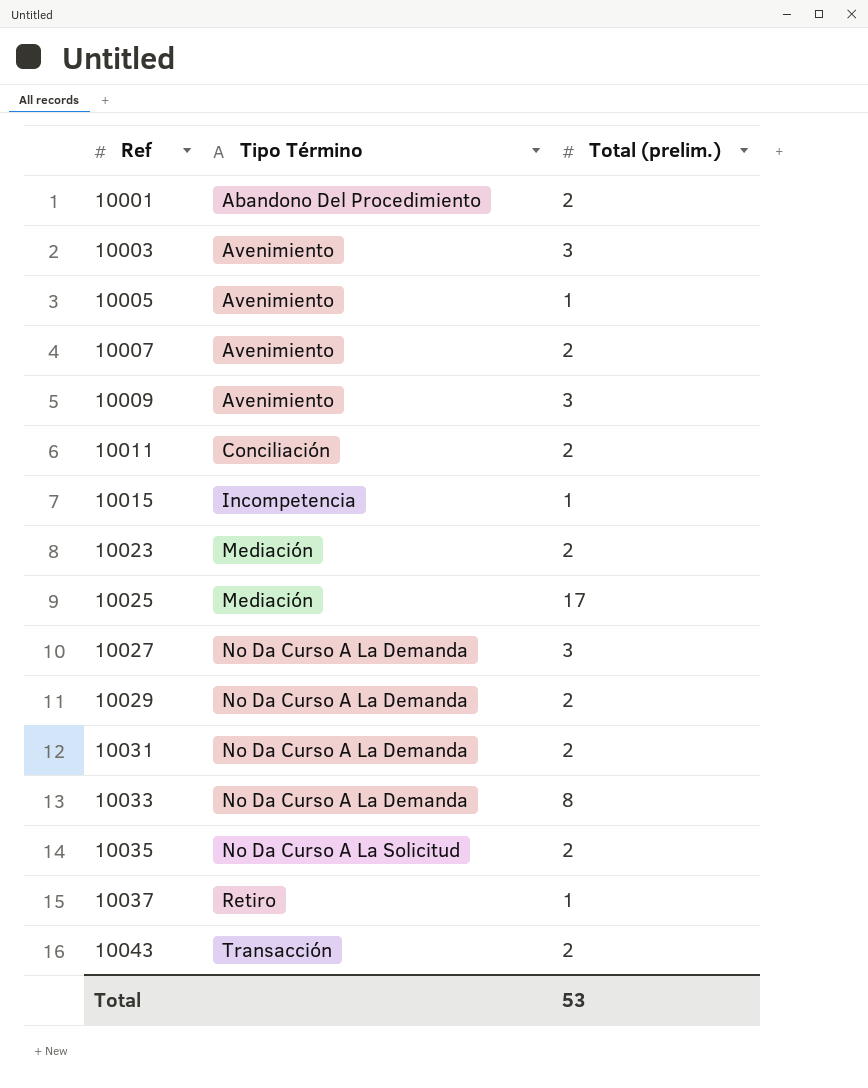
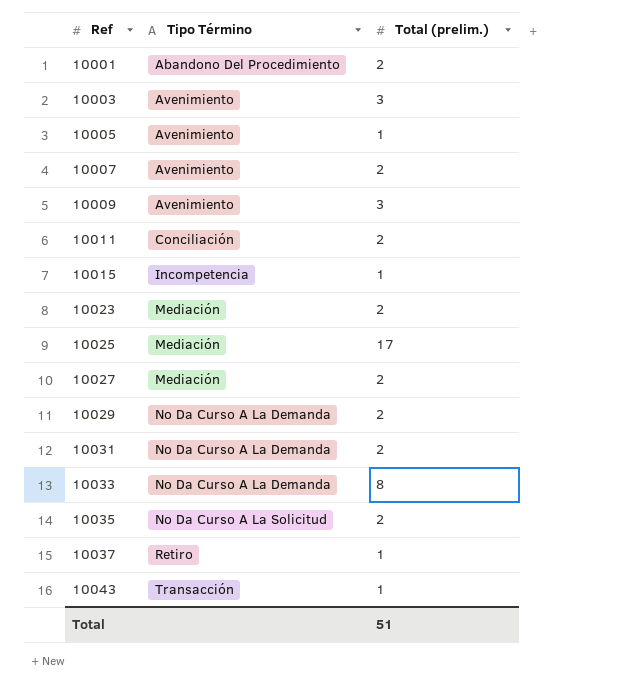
10027 | Tipo Término: No Da Curso A La Demanda -> Mediación
10027 | Total (prelim.): 3 -> 2
10043 | Total (prelim.): 2 -> 1
Total | Total (prelim.): 53 -> 51

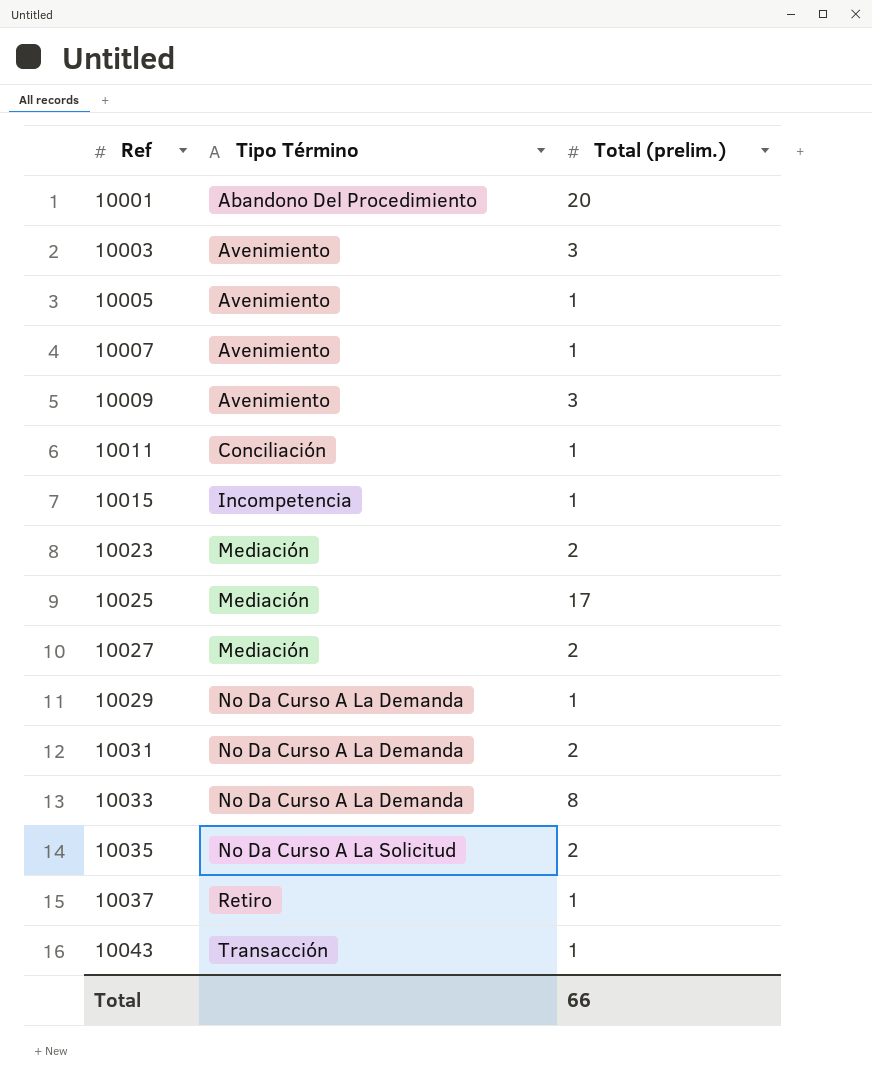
10001 | Total (prelim.): 2 -> 20
10007 | Total (prelim.): 2 -> 1
10011 | Total (prelim.): 2 -> 1
10029 | Total (prelim.): 2 -> 1
Total | Total (prelim.): 51 -> 66

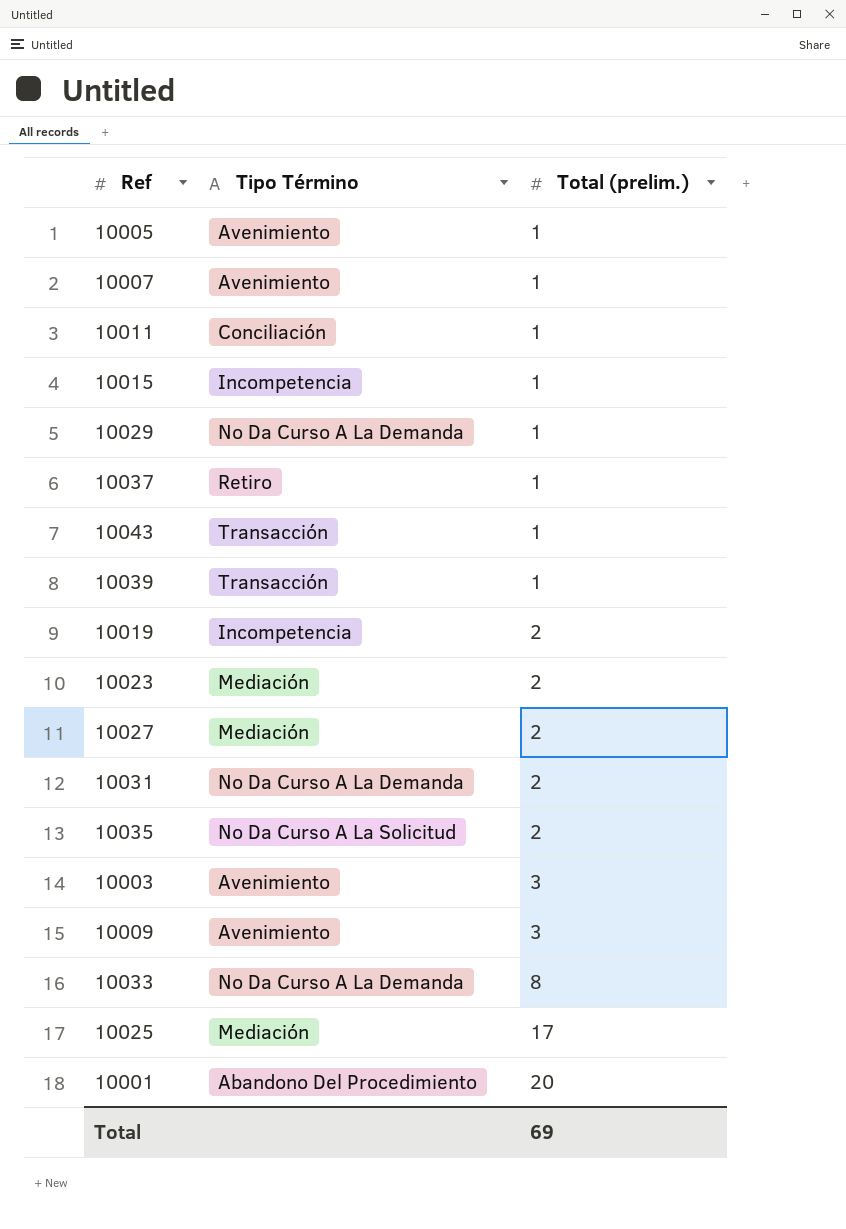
row order: Ref ascending -> Total (prelim.) ascending
row 10039: none -> Transacción | 1
row 10019: none -> Incompetencia | 2
Total | Total (prelim.): 66 -> 69

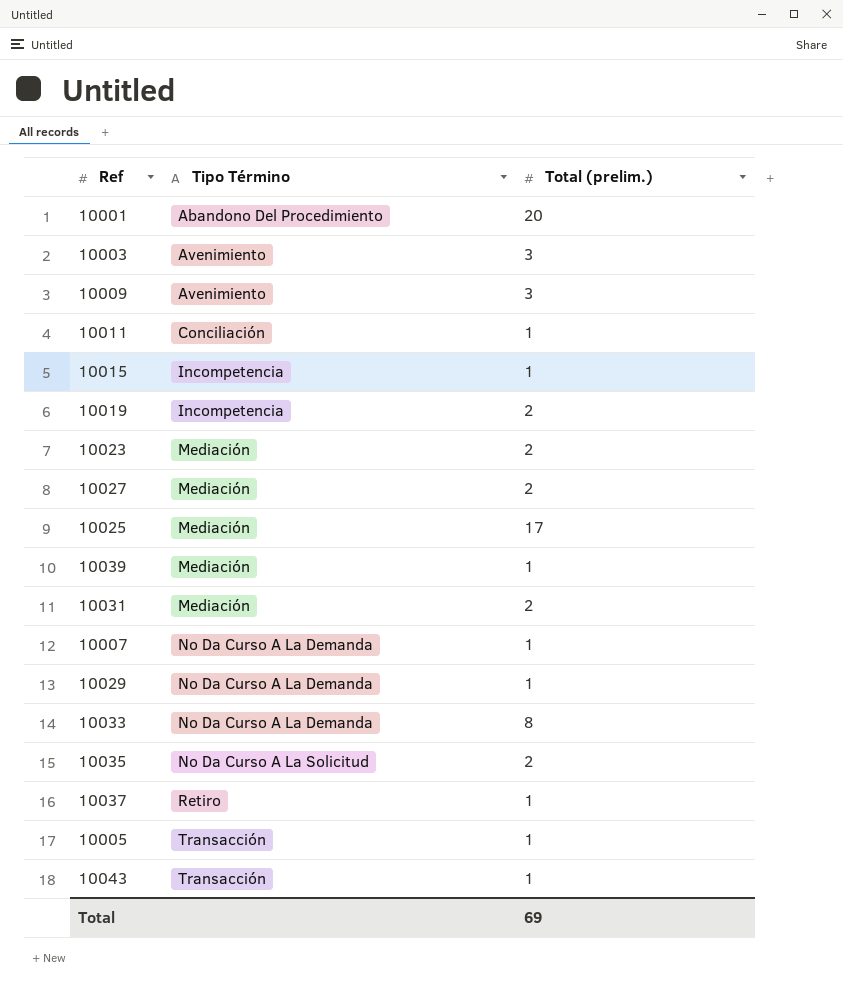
row order: Total (prelim.) ascending -> Tipo Término ascending
10039 | Tipo Término: Transacción -> Mediación
10031 | Tipo Término: No Da Curso A La Demanda -> Mediación
10007 | Tipo Término: Avenimiento -> No Da Curso A La Demanda
10005 | Tipo Término: Avenimiento -> Transacción

